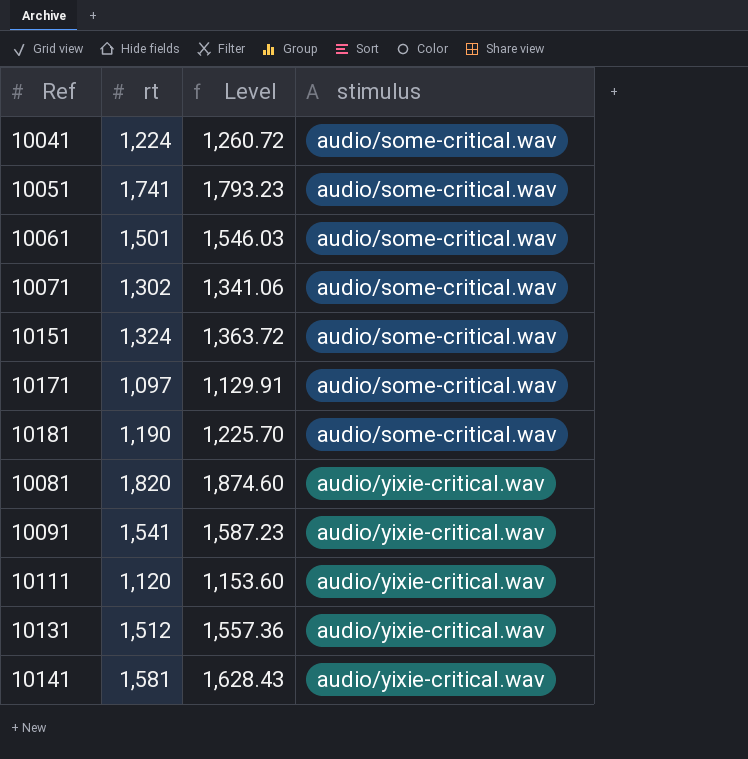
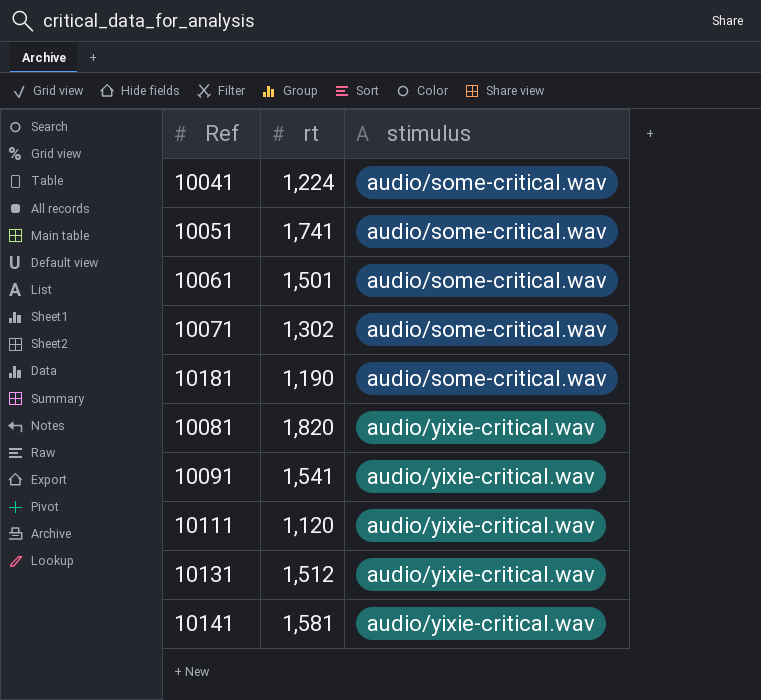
column Level | formula: [rt] * 1.03 -> none
row 10151: 1,324 | 1,363.72 | audio/some-critical.wav -> none
row 10171: 1,097 | 1,129.91 | audio/some-critical.wav -> none

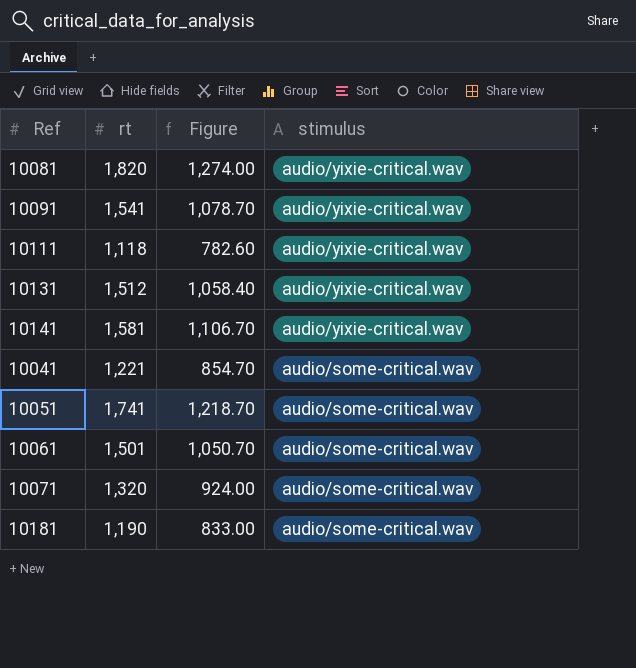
row order: stimulus ascending -> stimulus descending
column Figure | formula: none -> [rt] * 0.7
10111 | rt: 1,120 -> 1,118
10041 | rt: 1,224 -> 1,221
10071 | rt: 1,302 -> 1,320

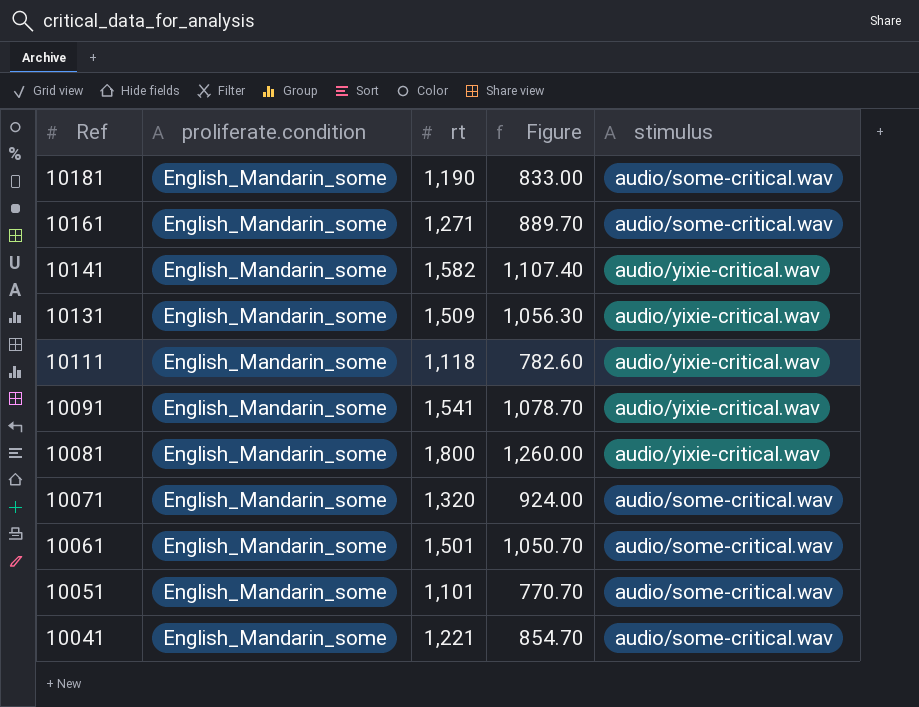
row order: stimulus descending -> Ref descending
column proliferate.condition | position: none -> 2
row 10161: none -> English_Mandarin_some | 1,271 | 889.70 | audio/some-critical.wav
10141 | rt: 1,581 -> 1,582
10141 | Figure: 1,106.70 -> 1,107.40
10131 | rt: 1,512 -> 1,509
10131 | Figure: 1,058.40 -> 1,056.30
10081 | rt: 1,820 -> 1,800
10081 | Figure: 1,274.00 -> 1,260.00
10051 | rt: 1,741 -> 1,101
10051 | Figure: 1,218.70 -> 770.70

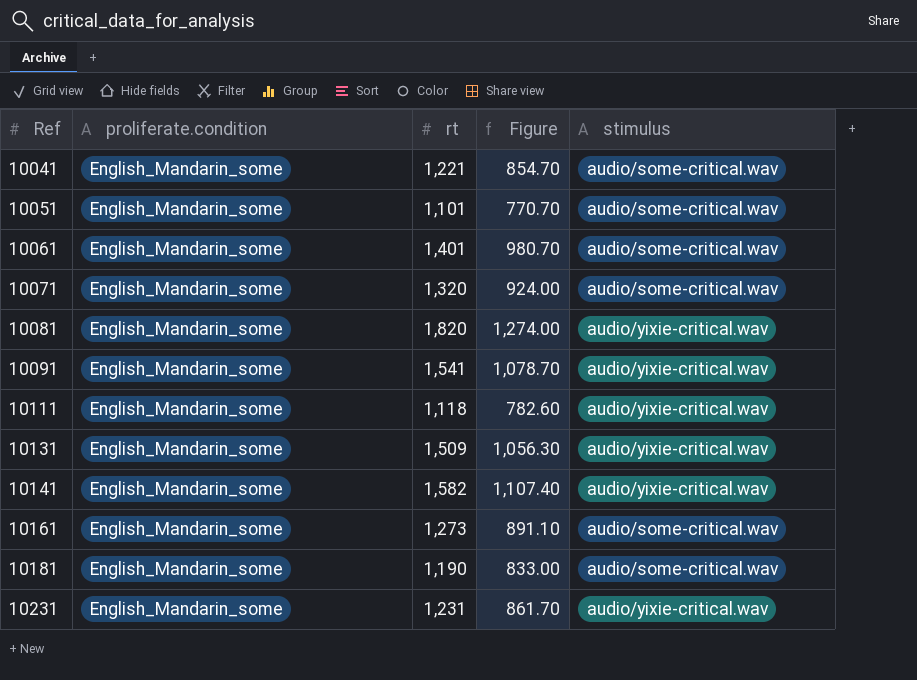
row order: Ref descending -> Ref ascending
10061 | rt: 1,501 -> 1,401
10061 | Figure: 1,050.70 -> 980.70
10081 | rt: 1,800 -> 1,820
10081 | Figure: 1,260.00 -> 1,274.00
10161 | rt: 1,271 -> 1,273
10161 | Figure: 889.70 -> 891.10
row 10231: none -> English_Mandarin_some | 1,231 | 861.70 | audio/yixie-critical.wav

